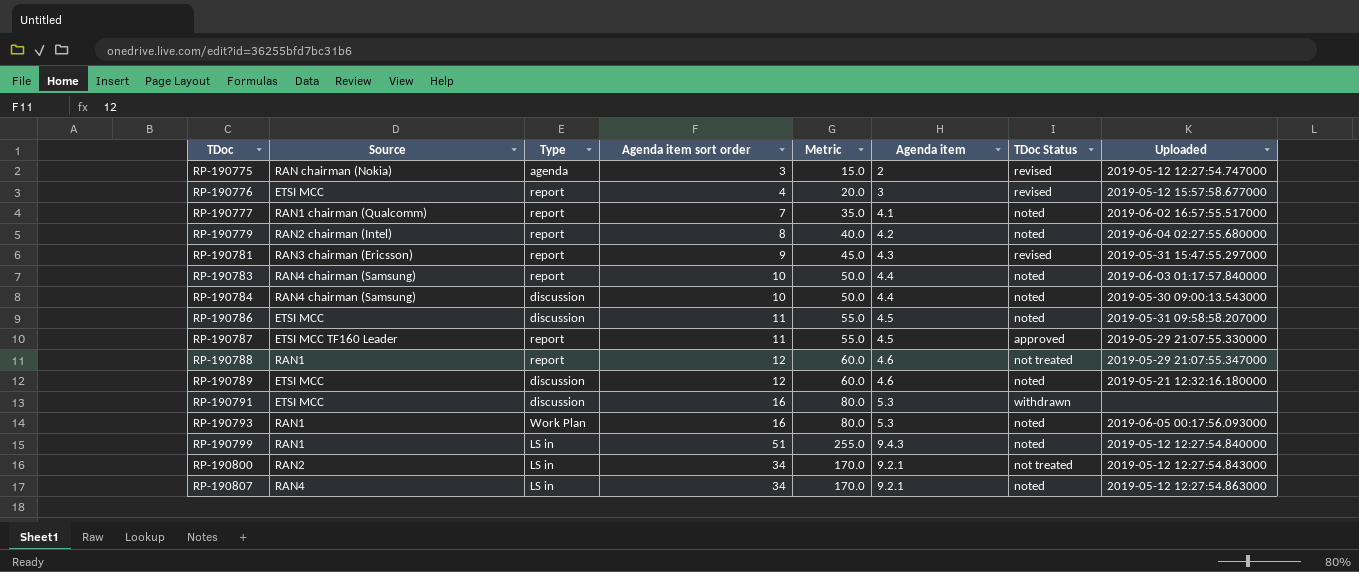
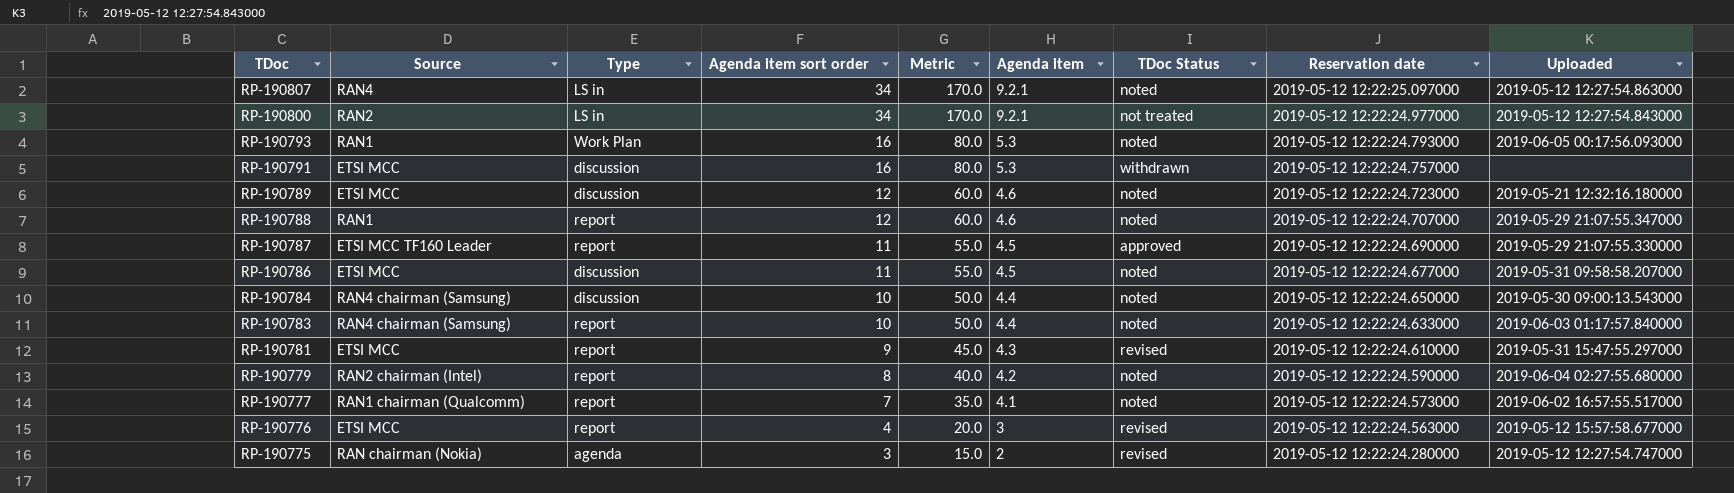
row order: TDoc ascending -> TDoc descending
column Reservation date | position: none -> 8
row RP-190799: RAN1 | LS in | 51 | 255.0 | 9.4.3 | noted | 2019-05-12 12:27:54.840000 -> none
RP-190788 | TDoc Status: not treated -> noted
RP-190781 | Source: RAN3 chairman (Ericsson) -> ETSI MCC

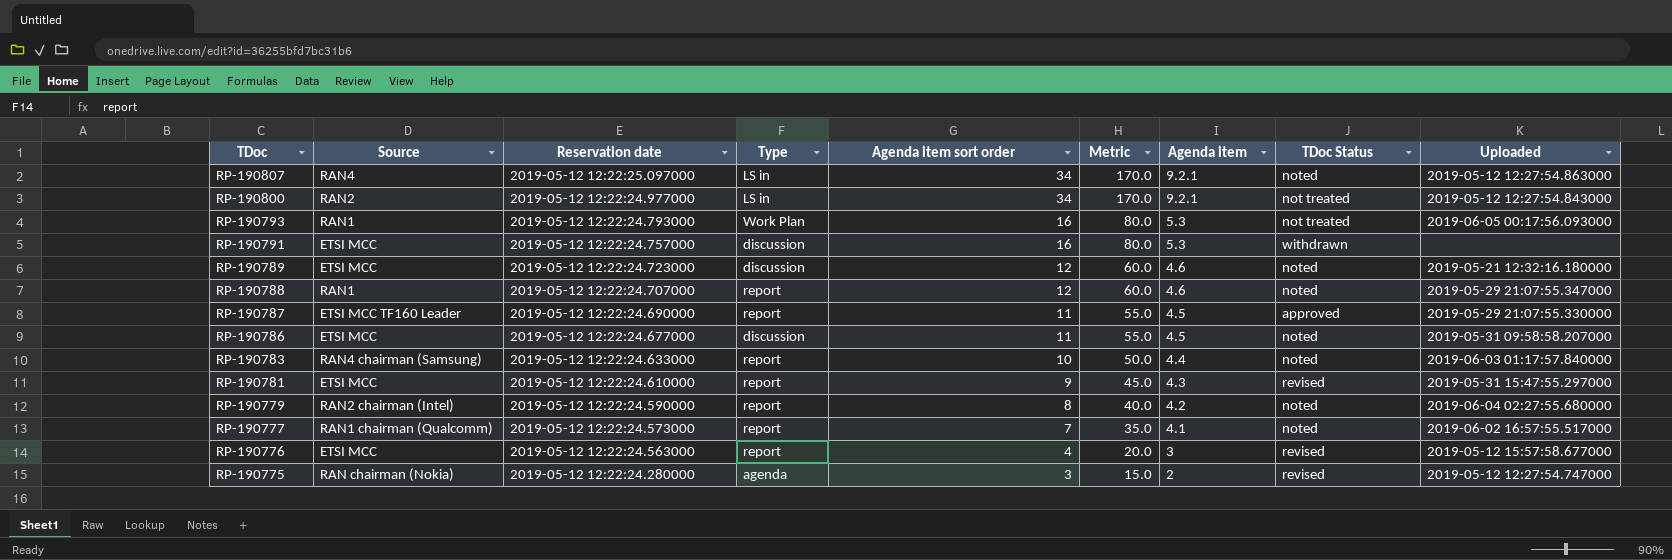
column Reservation date | position: 8 -> 3
row RP-190784: RAN4 chairman (Samsung) | discussion | 10 | 50.0 | 4.4 | noted | 2019-05-12 12:22:24.650000 | 2019-05-30 09:00:13.543000 -> none
RP-190793 | TDoc Status: noted -> not treated

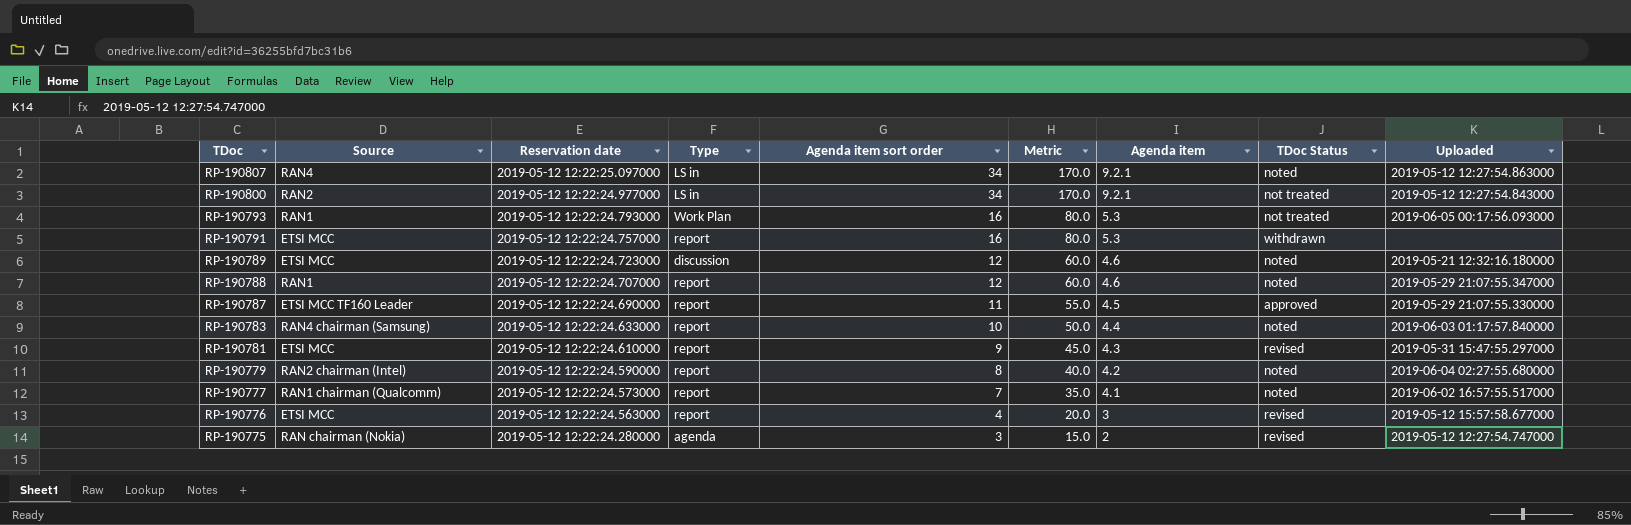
row RP-190786: ETSI MCC | 2019-05-12 12:22:24.677000 | discussion | 11 | 55.0 | 4.5 | noted | 2019-05-31 09:58:58.207000 -> none
RP-190791 | Type: discussion -> report

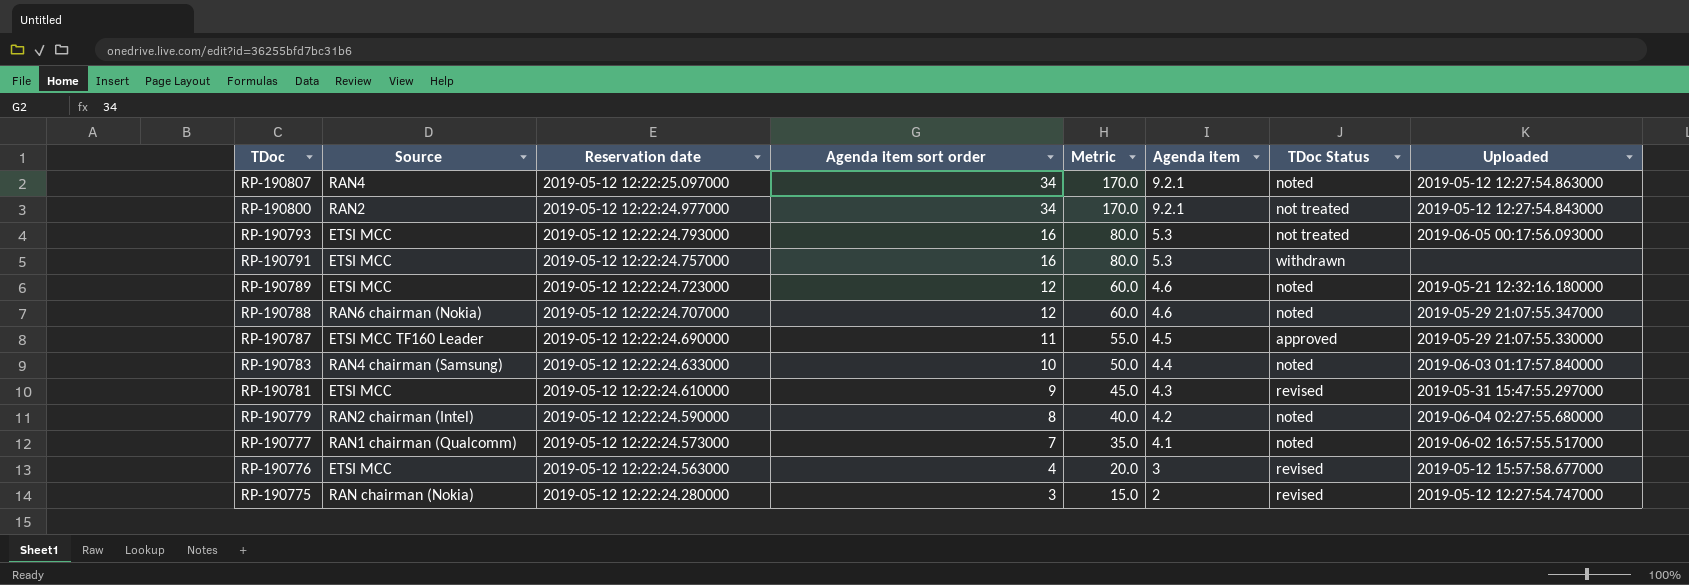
column Type | position: 4 -> none
RP-190793 | Source: RAN1 -> ETSI MCC
RP-190788 | Source: RAN1 -> RAN6 chairman (Nokia)

